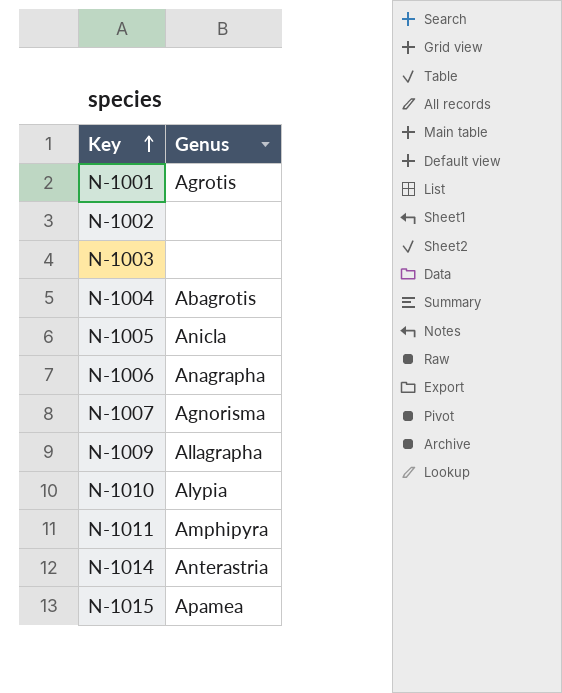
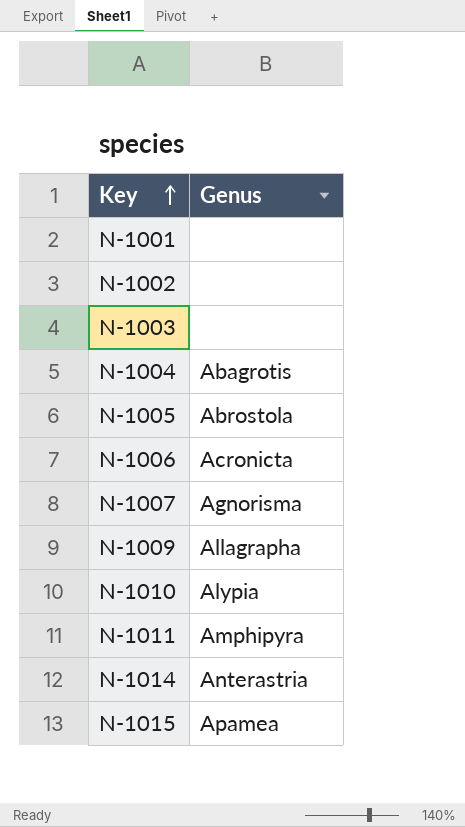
N-1001 | Genus: Agrotis -> none
N-1005 | Genus: Anicla -> Abrostola
N-1006 | Genus: Anagrapha -> Acronicta

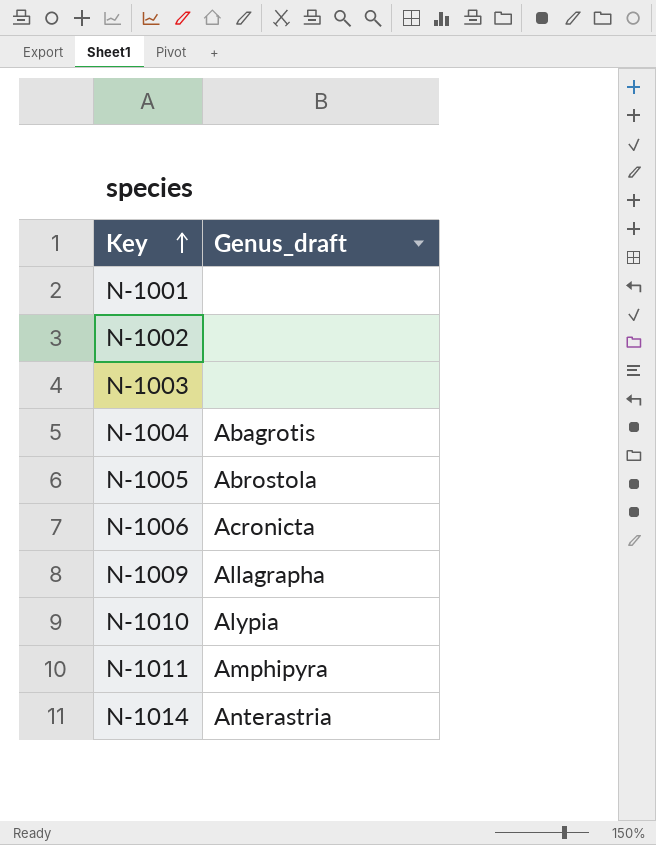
column name: Genus -> Genus_draft
row N-1007: Agnorisma -> none
row N-1015: Apamea -> none

